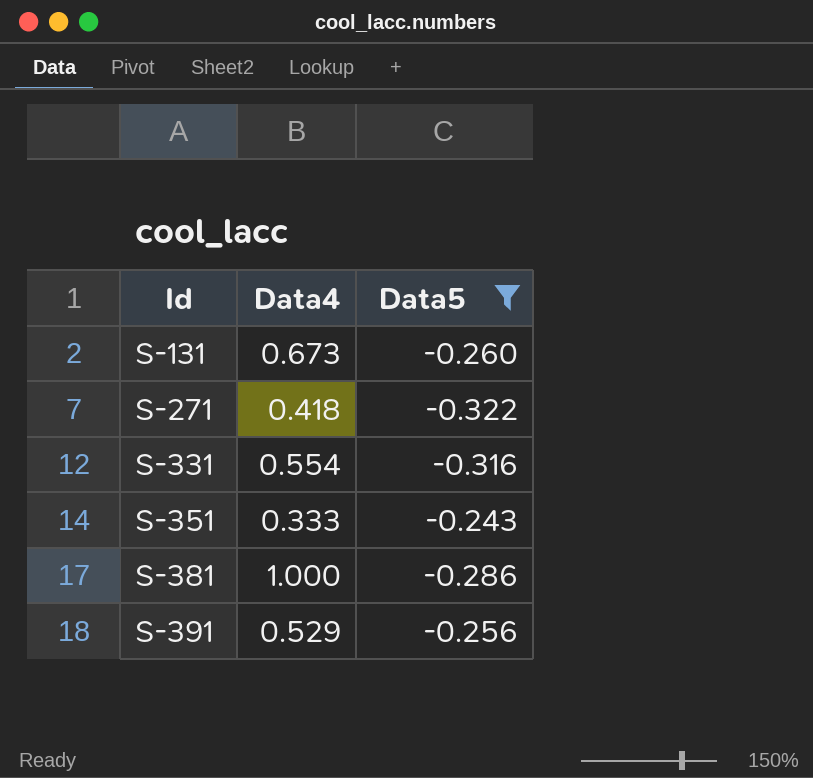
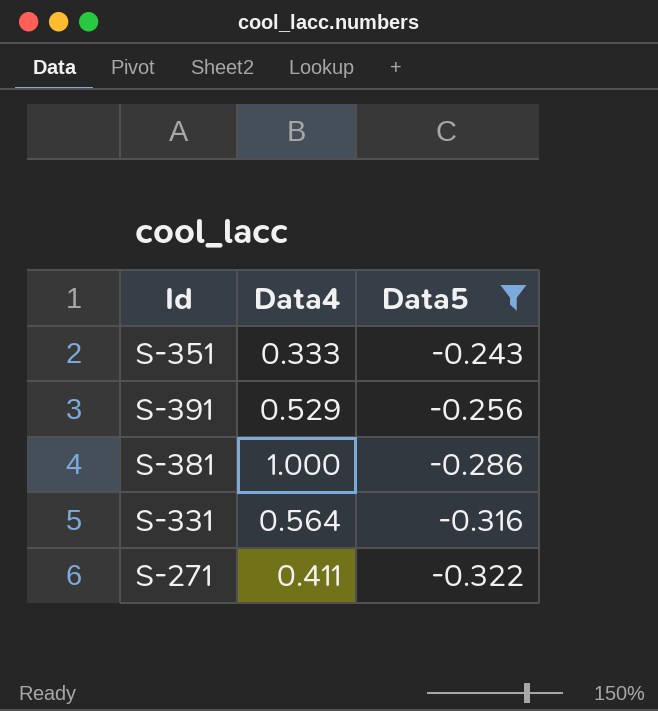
row order: Id ascending -> Data5 descending
row S-131: 0.673 | -0.260 -> none
S-331 | Data4: 0.554 -> 0.564
S-271 | Data4: 0.418 -> 0.411

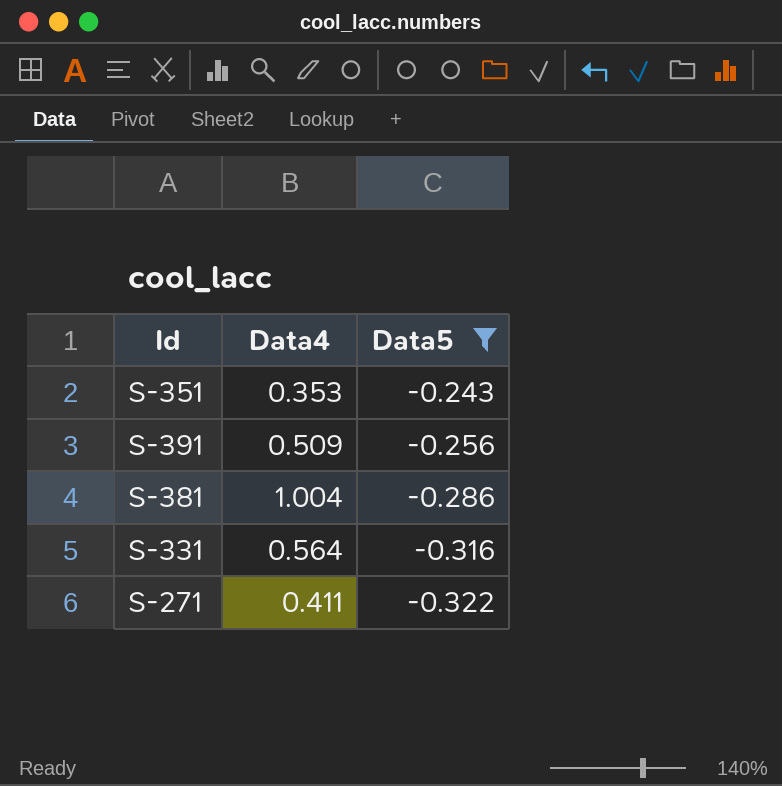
S-351 | Data4: 0.333 -> 0.353
S-391 | Data4: 0.529 -> 0.509
S-381 | Data4: 1.000 -> 1.004

